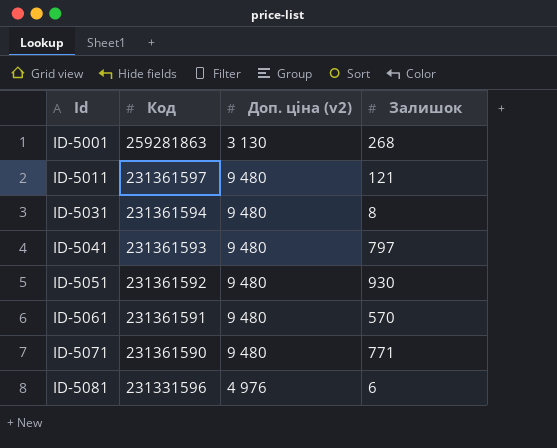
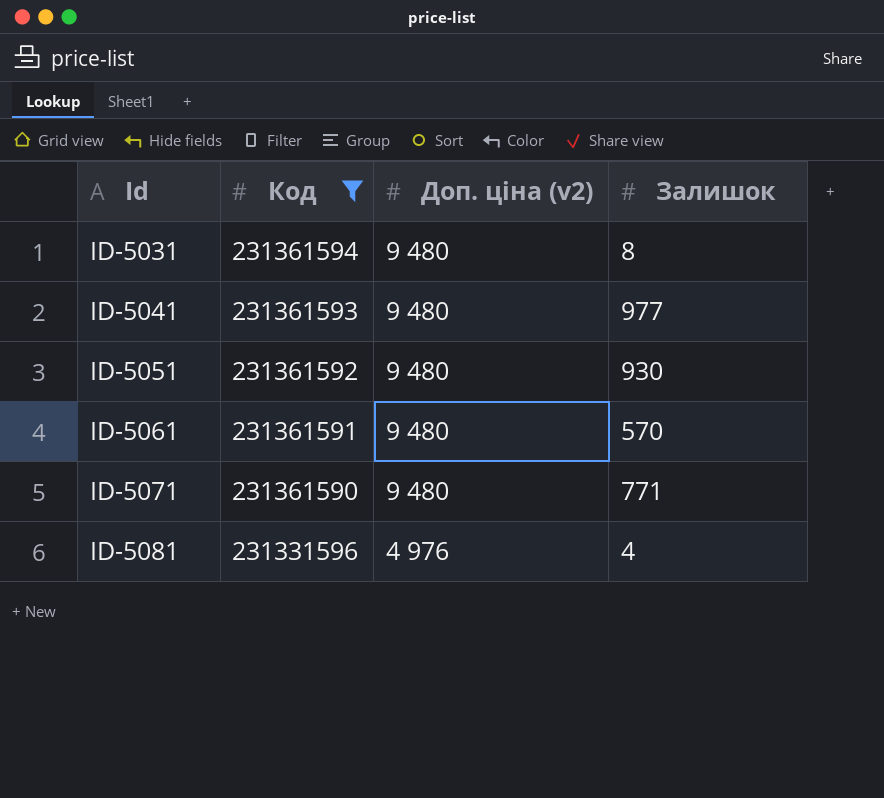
filter: none -> Код <= 231361594
ID-5041 | Залишок: 797 -> 977
ID-5081 | Залишок: 6 -> 4

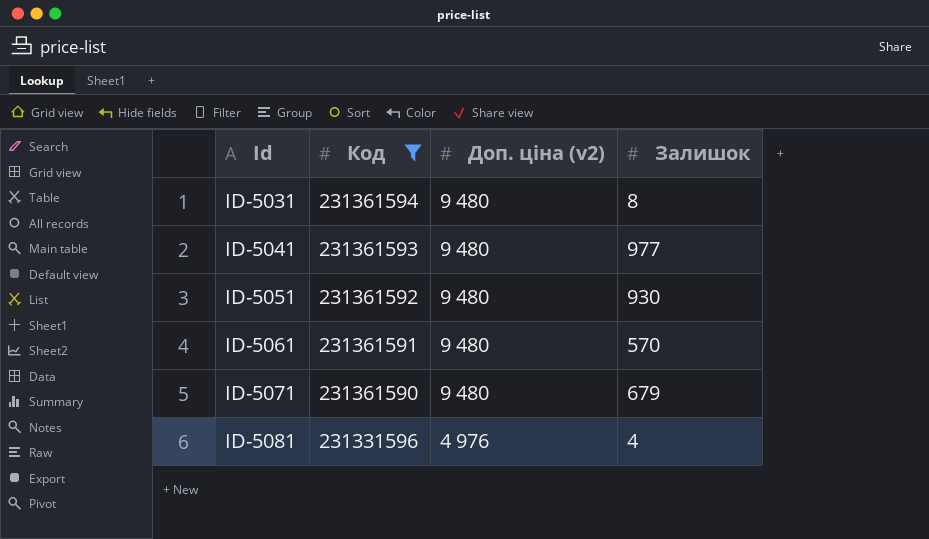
ID-5071 | Залишок: 771 -> 679

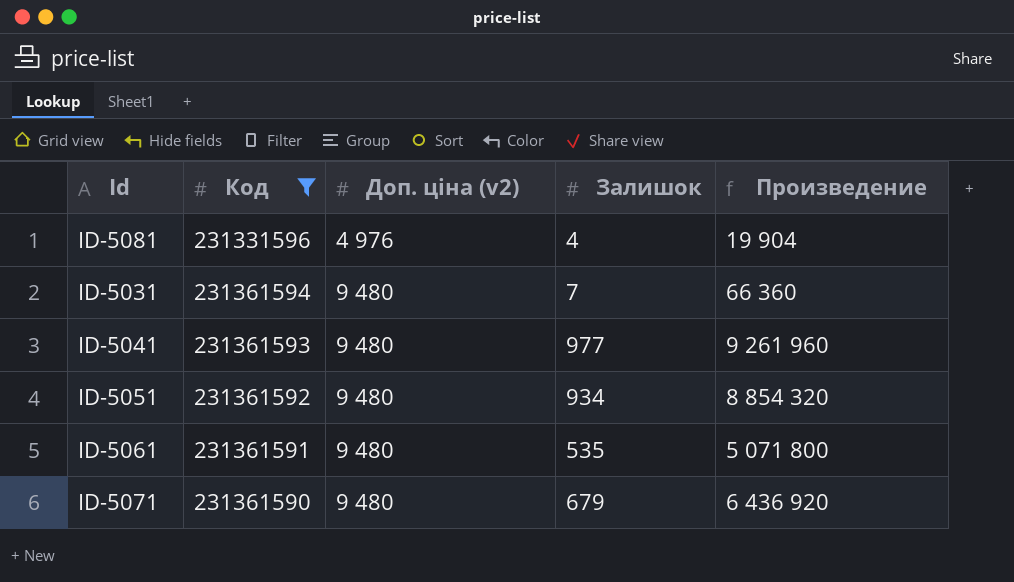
row order: Id ascending -> Доп. ціна (v2) ascending
column Произведение | formula: none -> [Доп. ціна (v2)] * [Залишок]
ID-5031 | Залишок: 8 -> 7
ID-5051 | Залишок: 930 -> 934
ID-5061 | Залишок: 570 -> 535

